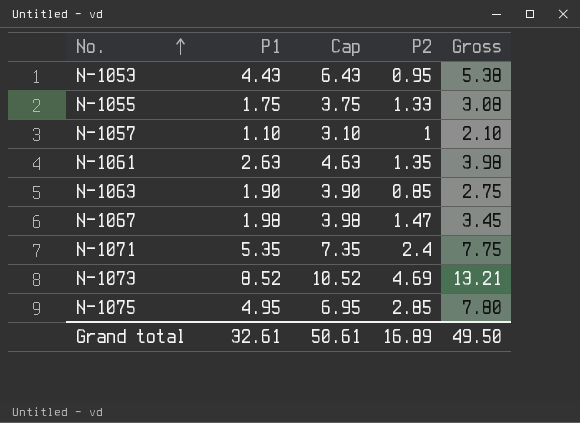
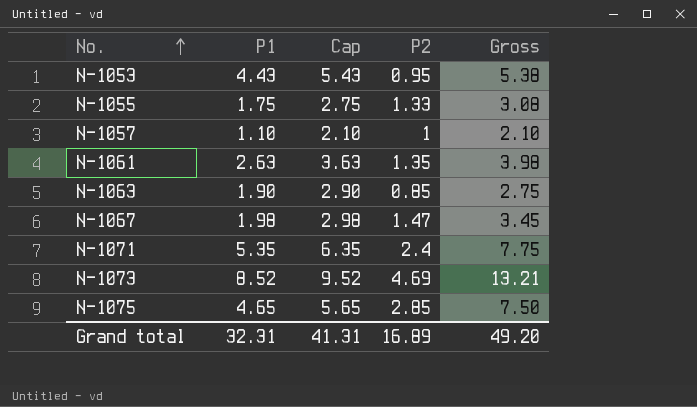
column Cap | formula: [P1] + 2 -> [P1] + 1
N-1075 | P1: 4.95 -> 4.65
N-1075 | Gross: 7.80 -> 7.50
Grand total | P1: 32.61 -> 32.31
Grand total | Cap: 50.61 -> 41.31
Grand total | Gross: 49.50 -> 49.20

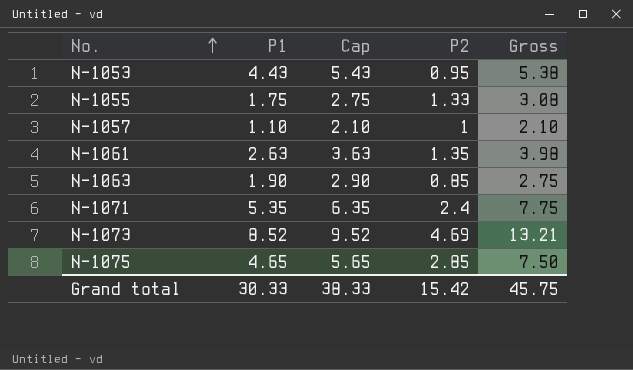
row N-1067: 1.98 | 2.98 | 1.47 | 3.45 -> none
Grand total | P1: 32.31 -> 30.33
Grand total | Cap: 41.31 -> 38.33
Grand total | P2: 16.89 -> 15.42
Grand total | Gross: 49.20 -> 45.75

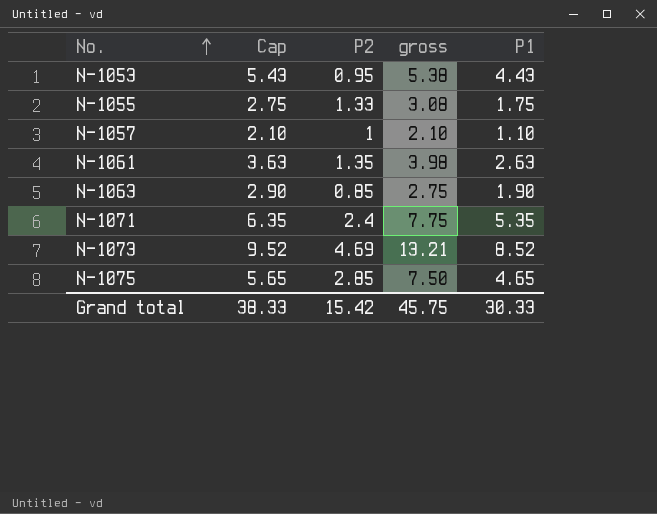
column name: Gross -> gross
column P1 | position: 2 -> 5

